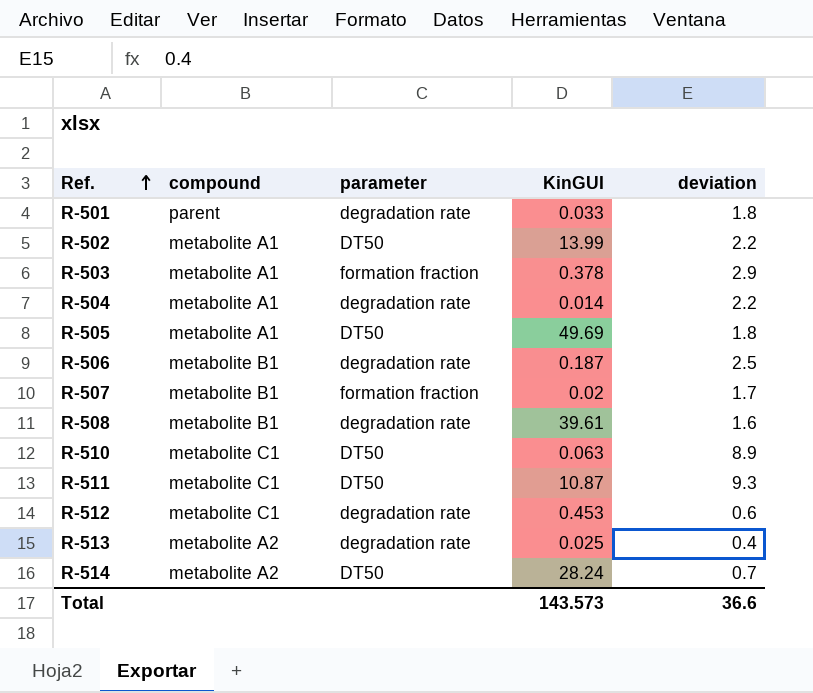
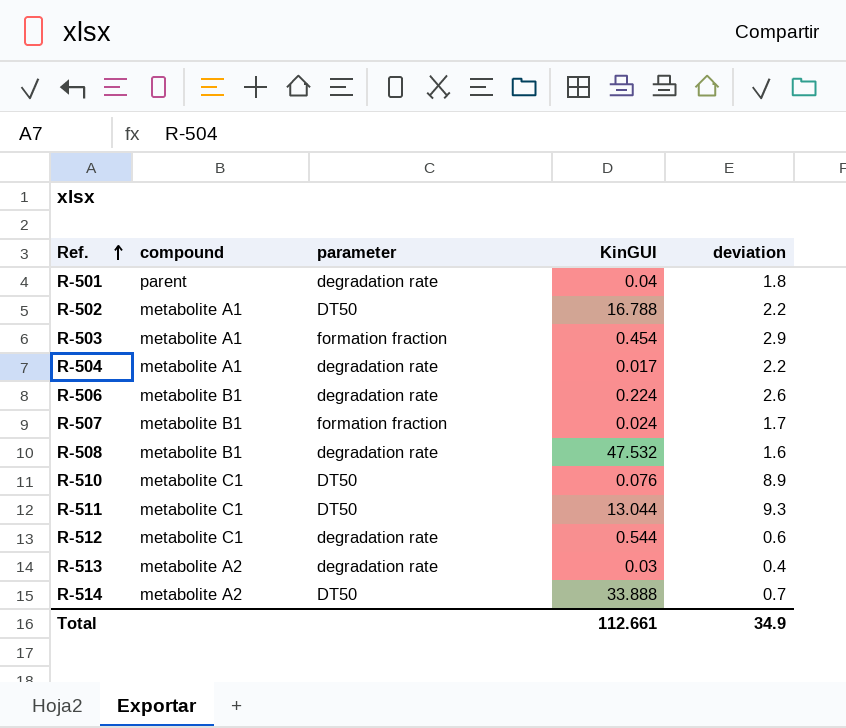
row R-505: metabolite A1 | DT50 | 49.69 | 1.8 -> none
R-501 | KinGUI: 0.033 -> 0.04
R-502 | KinGUI: 13.99 -> 16.788
R-503 | KinGUI: 0.378 -> 0.454
R-504 | KinGUI: 0.014 -> 0.017
R-506 | KinGUI: 0.187 -> 0.224
R-506 | deviation: 2.5 -> 2.6
R-507 | KinGUI: 0.02 -> 0.024
R-508 | KinGUI: 39.61 -> 47.532
R-510 | KinGUI: 0.063 -> 0.076
R-511 | KinGUI: 10.87 -> 13.044
R-512 | KinGUI: 0.453 -> 0.544
R-513 | KinGUI: 0.025 -> 0.03
R-514 | KinGUI: 28.24 -> 33.888
Total | KinGUI: 143.573 -> 112.661
Total | deviation: 36.6 -> 34.9

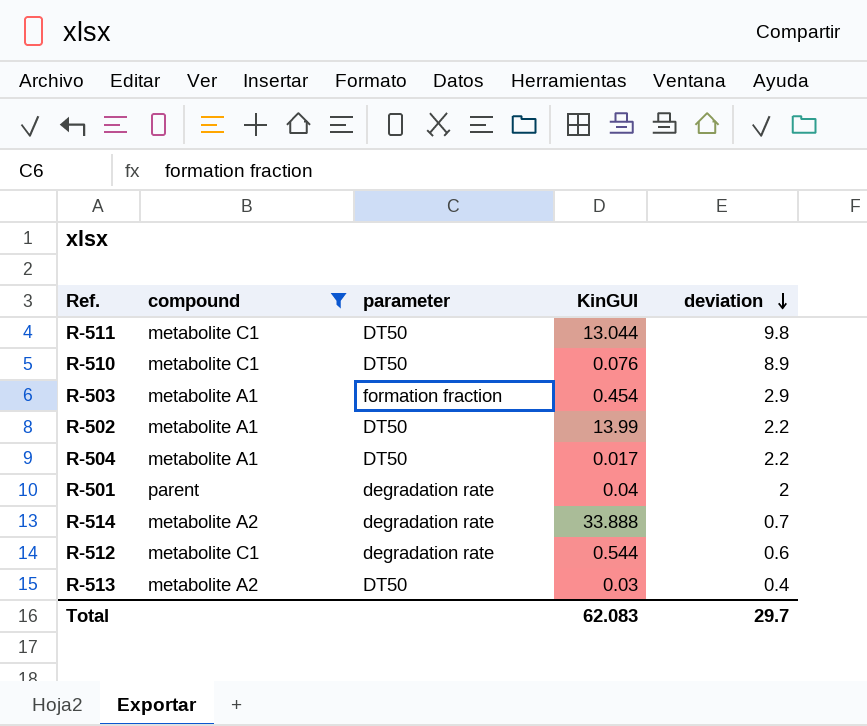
filter: none -> compound != metabolite B1
row order: Ref. ascending -> deviation descending
R-511 | deviation: 9.3 -> 9.8
R-502 | KinGUI: 16.788 -> 13.99
R-504 | parameter: degradation rate -> DT50
R-501 | deviation: 1.8 -> 2
R-514 | parameter: DT50 -> degradation rate
R-513 | parameter: degradation rate -> DT50
Total | KinGUI: 112.661 -> 62.083
Total | deviation: 34.9 -> 29.7

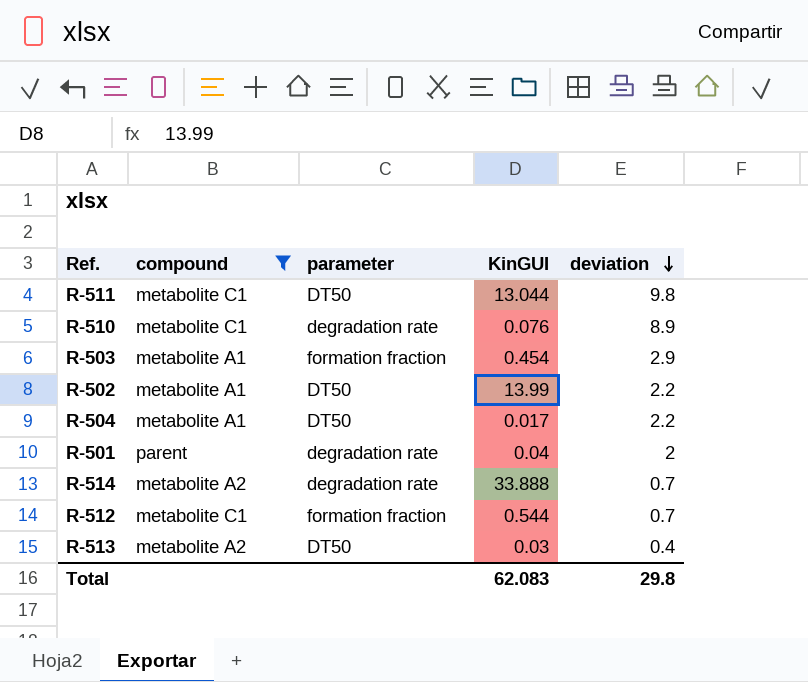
R-510 | parameter: DT50 -> degradation rate
R-512 | parameter: degradation rate -> formation fraction
R-512 | deviation: 0.6 -> 0.7
Total | deviation: 29.7 -> 29.8

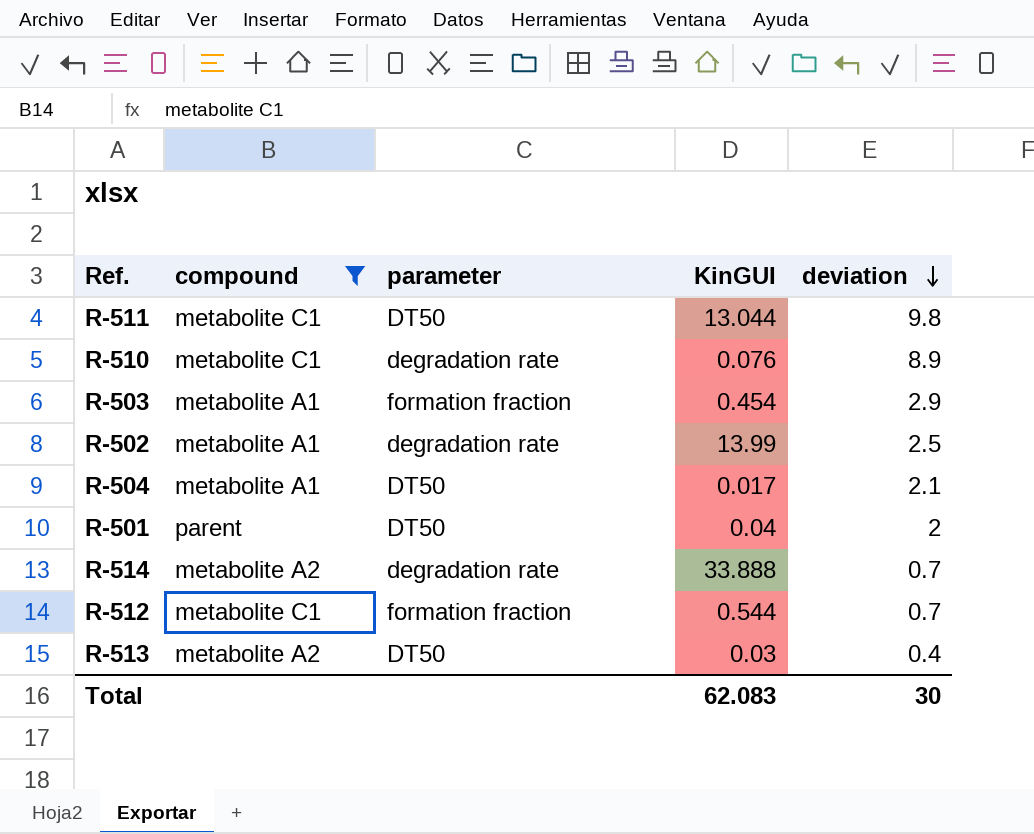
R-502 | parameter: DT50 -> degradation rate
R-502 | deviation: 2.2 -> 2.5
R-504 | deviation: 2.2 -> 2.1
R-501 | parameter: degradation rate -> DT50
Total | deviation: 29.8 -> 30

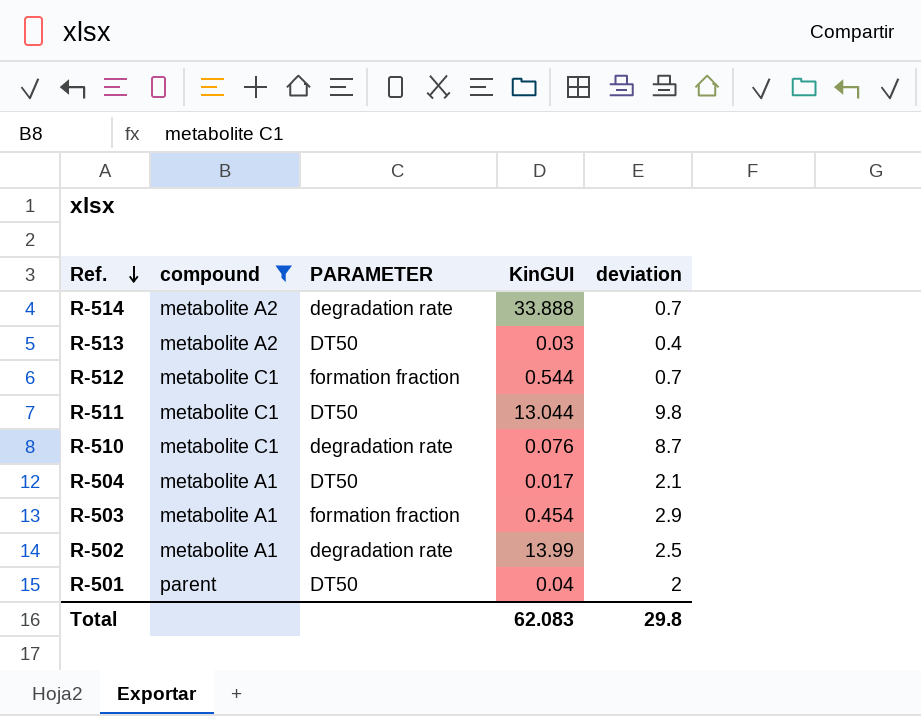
row order: deviation descending -> Ref. descending
column name: parameter -> PARAMETER
R-510 | deviation: 8.9 -> 8.7
Total | deviation: 30 -> 29.8

